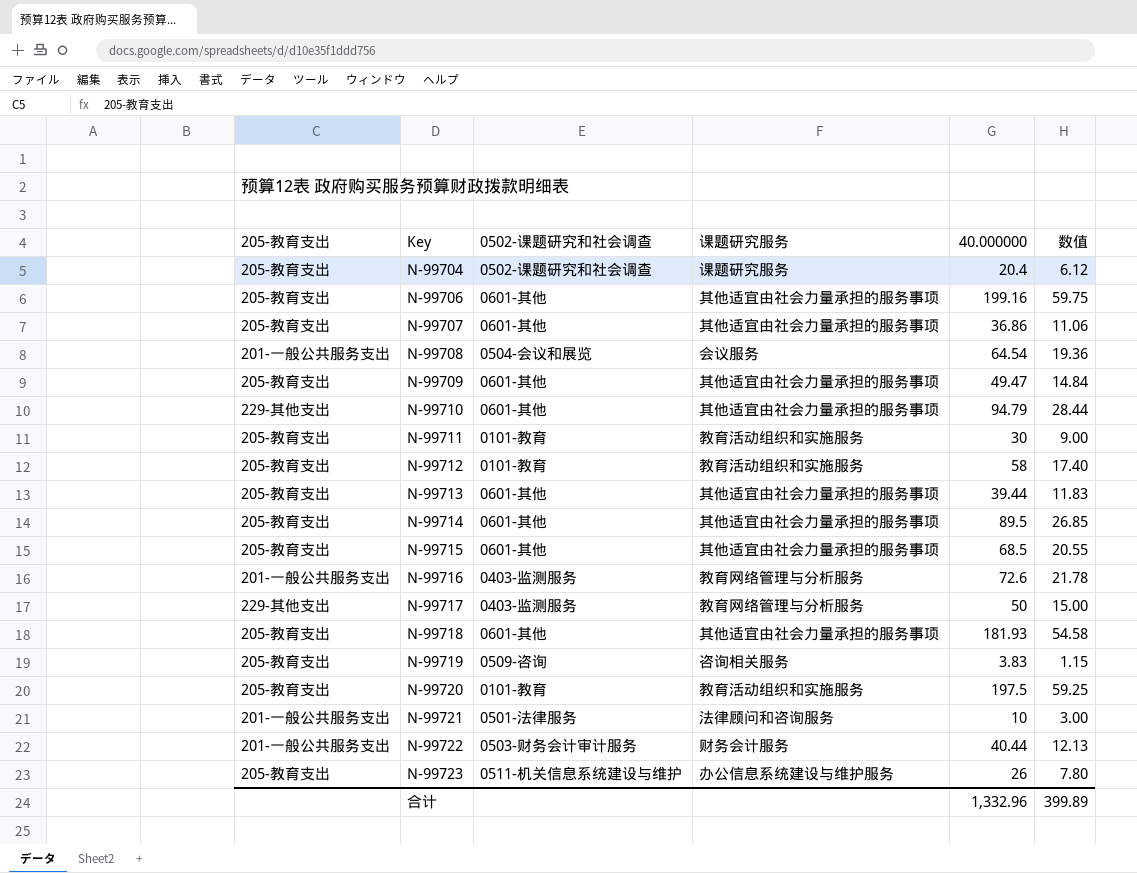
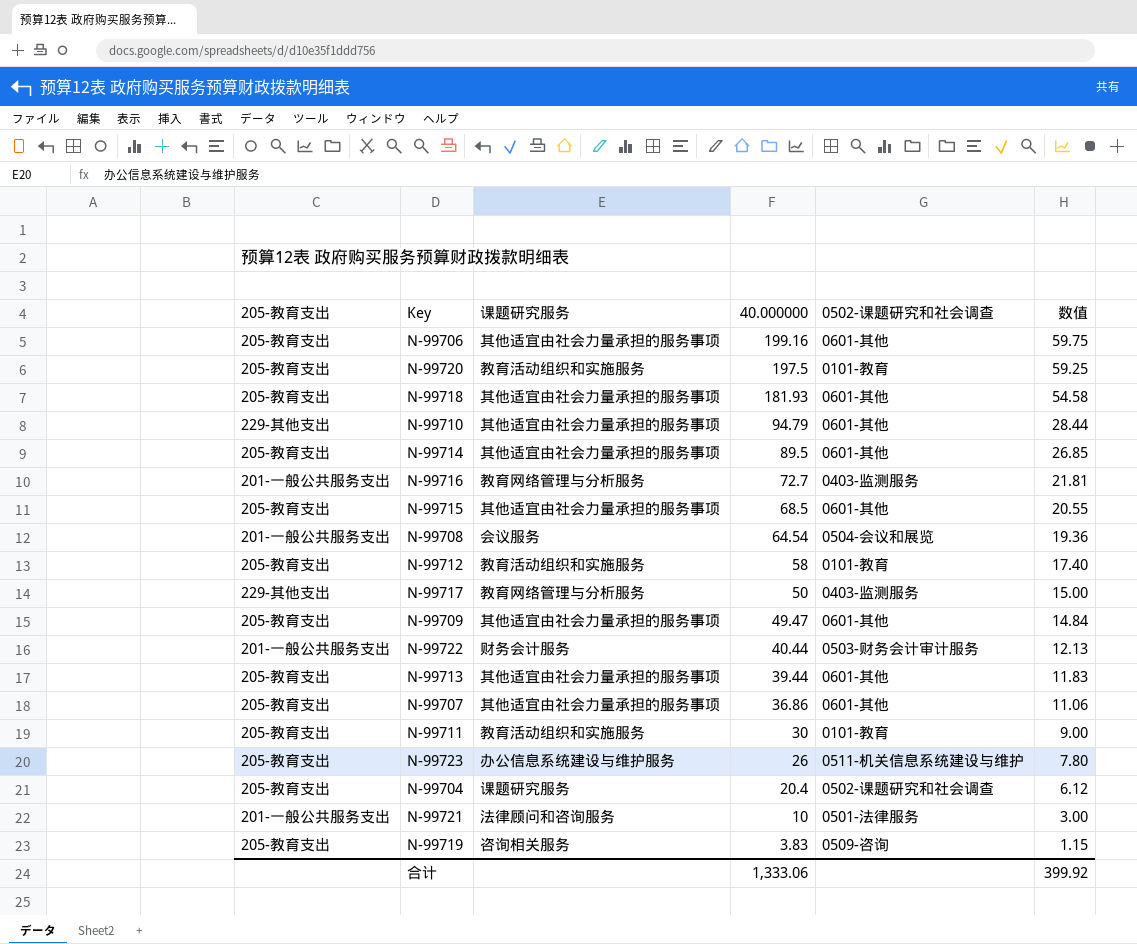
row order: Key ascending -> 40.000000 descending
column 0502-课题研究和社会调查 | position: 3 -> 5
N-99716 | 40.000000: 72.6 -> 72.7
N-99716 | 数值: 21.78 -> 21.81
合计 | 40.000000: 1,332.96 -> 1,333.06
合计 | 数值: 399.89 -> 399.92

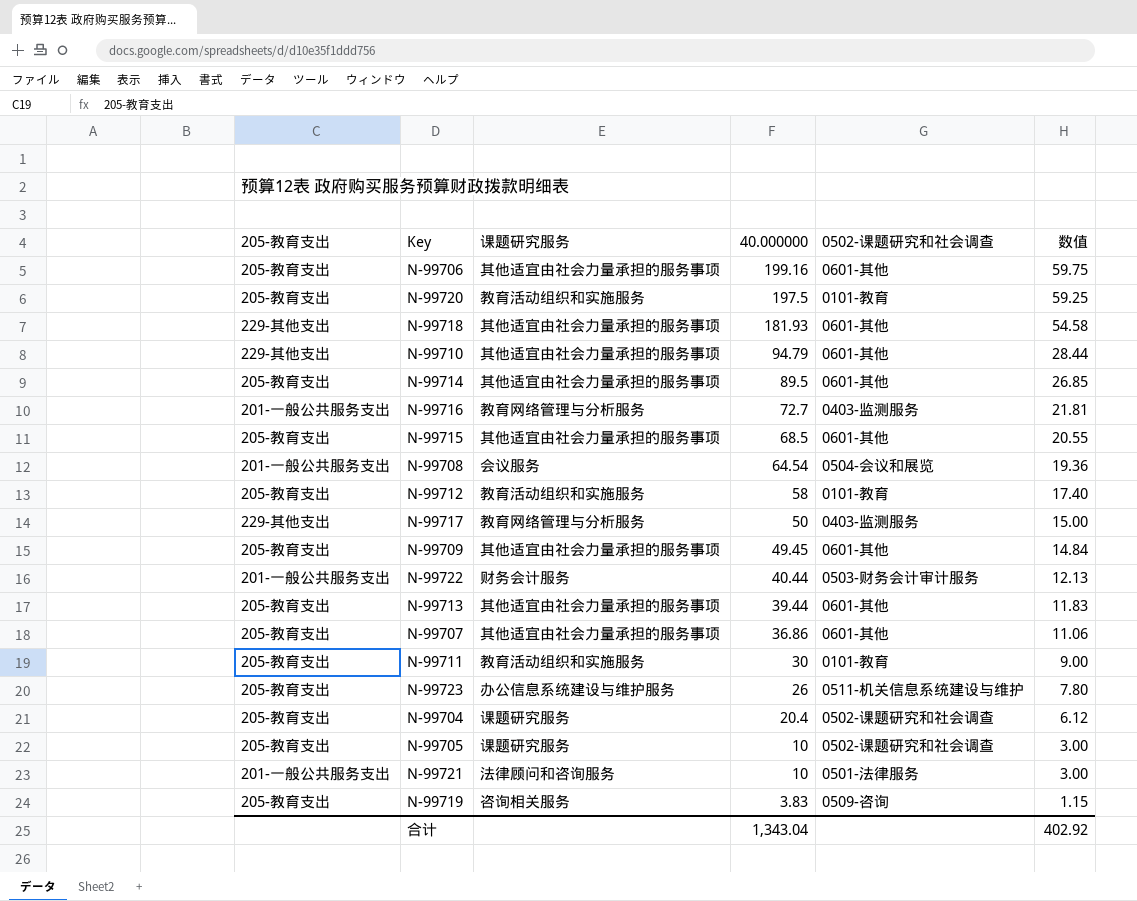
N-99718 | 205-教育支出: 205-教育支出 -> 229-其他支出
N-99709 | 40.000000: 49.47 -> 49.45
row N-99705: none -> 205-教育支出 | 课题研究服务 | 10 | 0502-课题研究和社会调查 | 3.00
合计 | 40.000000: 1,333.06 -> 1,343.04
合计 | 数值: 399.92 -> 402.92

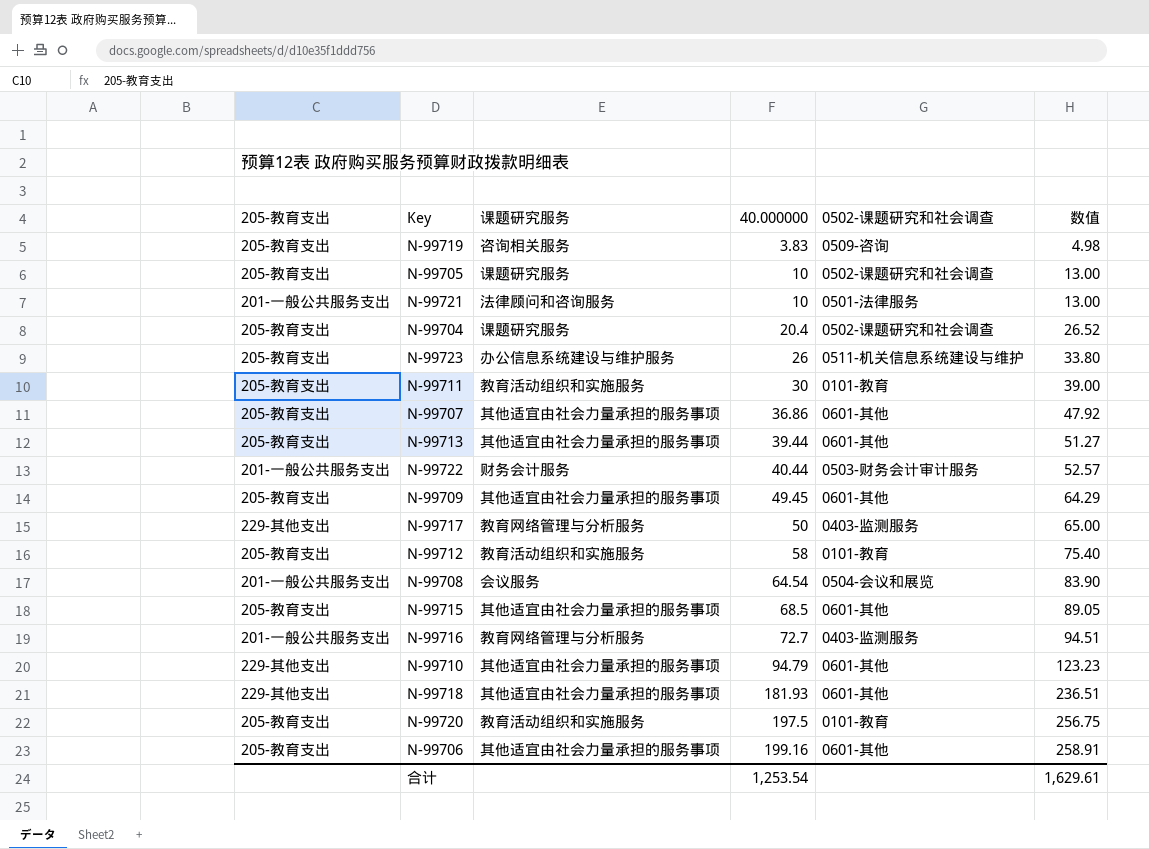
row order: 40.000000 descending -> 40.000000 ascending
column 数值 | formula: [40.000000] * 0.3 -> [40.000000] * 1.3
row N-99714: 205-教育支出 | 其他适宜由社会力量承担的服务事项 | 89.5 | 0601-其他 | 26.85 -> none
合计 | 40.000000: 1,343.04 -> 1,253.54
合计 | 数值: 402.92 -> 1,629.61

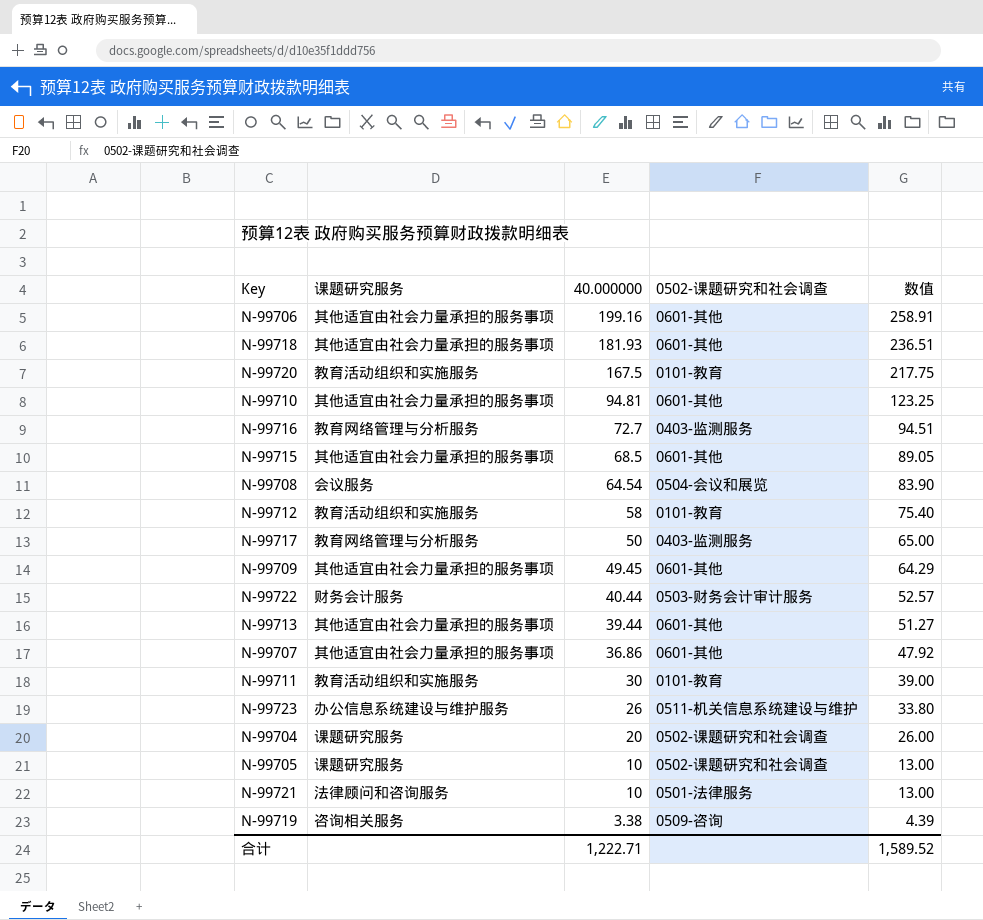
row order: 40.000000 ascending -> 40.000000 descending
column 205-教育支出 | position: 1 -> none
N-99720 | 40.000000: 197.5 -> 167.5
N-99720 | 数值: 256.75 -> 217.75
N-99710 | 40.000000: 94.79 -> 94.81
N-99710 | 数值: 123.23 -> 123.25
N-99704 | 40.000000: 20.4 -> 20
N-99704 | 数值: 26.52 -> 26.00
N-99719 | 40.000000: 3.83 -> 3.38
N-99719 | 数值: 4.98 -> 4.39
合计 | 40.000000: 1,253.54 -> 1,222.71
合计 | 数值: 1,629.61 -> 1,589.52

